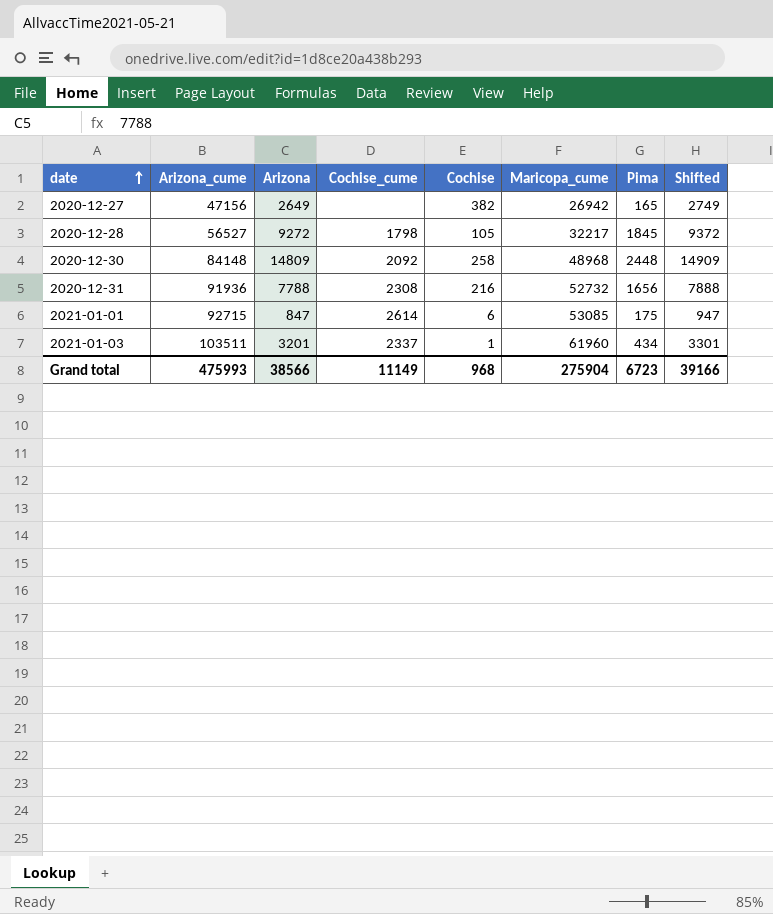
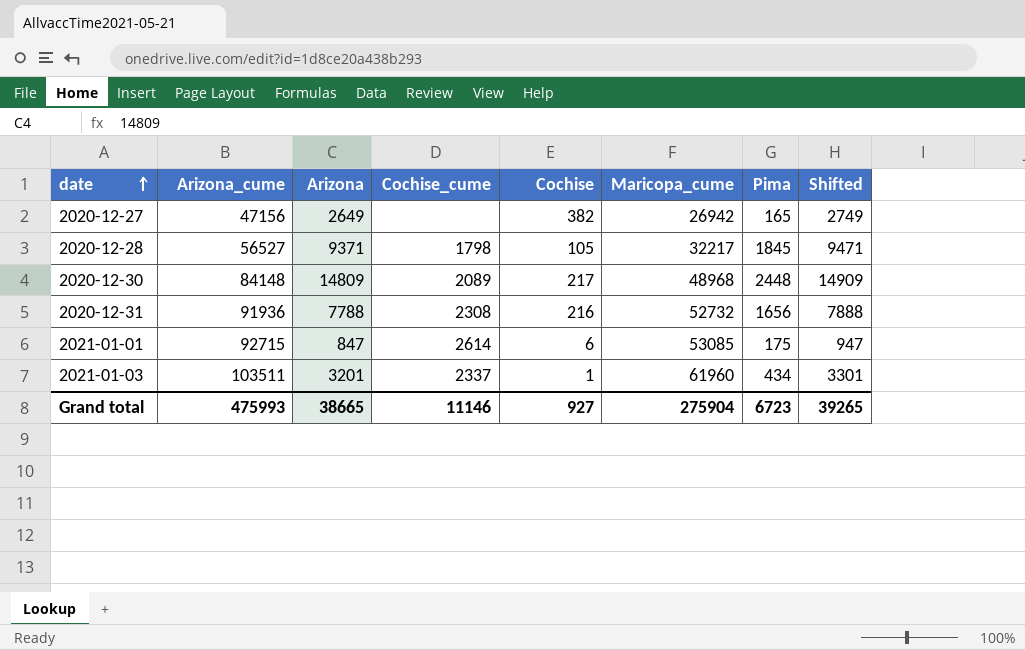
2020-12-28 | Arizona: 9272 -> 9371
2020-12-28 | Shifted: 9372 -> 9471
2020-12-30 | Cochise_cume: 2092 -> 2089
2020-12-30 | Cochise: 258 -> 217
Grand total | Arizona: 38566 -> 38665
Grand total | Cochise_cume: 11149 -> 11146
Grand total | Cochise: 968 -> 927
Grand total | Shifted: 39166 -> 39265

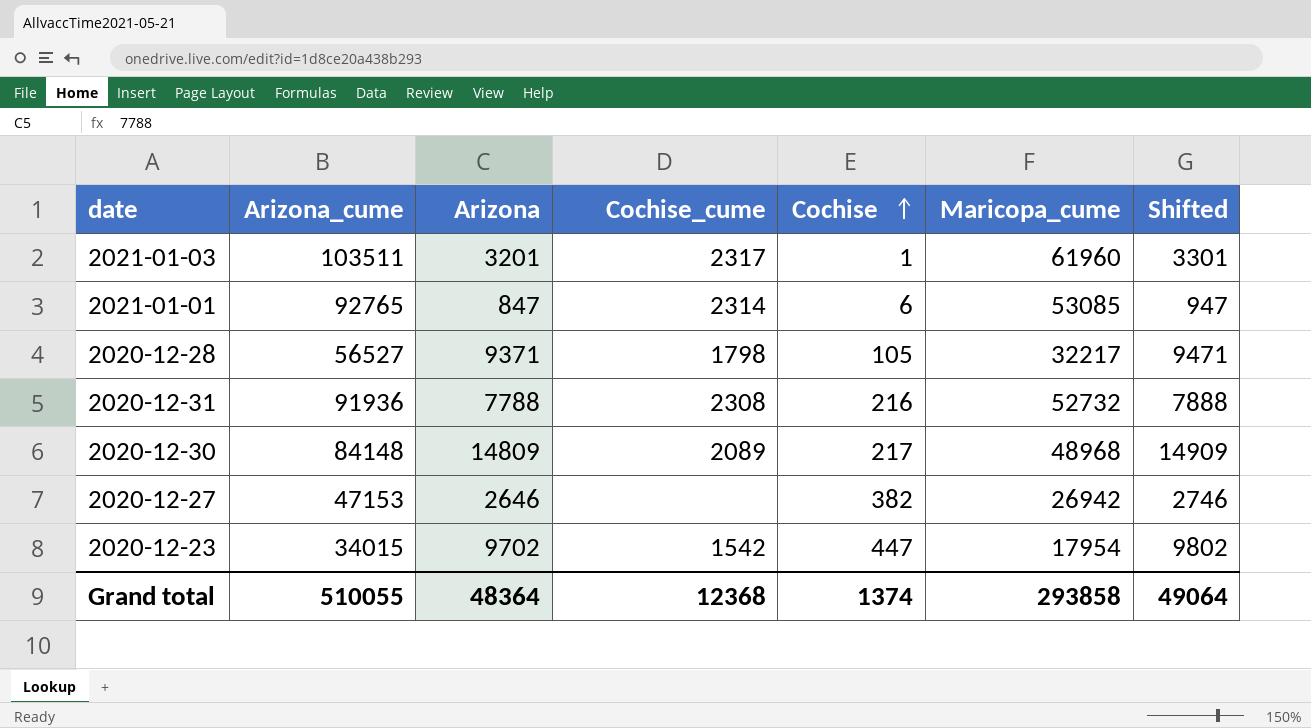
row order: date ascending -> Cochise ascending
column Pima | position: 7 -> none
2021-01-03 | Cochise_cume: 2337 -> 2317
2021-01-01 | Arizona_cume: 92715 -> 92765
2021-01-01 | Cochise_cume: 2614 -> 2314
2020-12-27 | Arizona_cume: 47156 -> 47153
2020-12-27 | Arizona: 2649 -> 2646
2020-12-27 | Shifted: 2749 -> 2746
row 2020-12-23: none -> 34015 | 9702 | 1542 | 447 | 17954 | 9802
Grand total | Arizona_cume: 475993 -> 510055
Grand total | Arizona: 38665 -> 48364
Grand total | Cochise_cume: 11146 -> 12368
Grand total | Cochise: 927 -> 1374
Grand total | Maricopa_cume: 275904 -> 293858
Grand total | Shifted: 39265 -> 49064

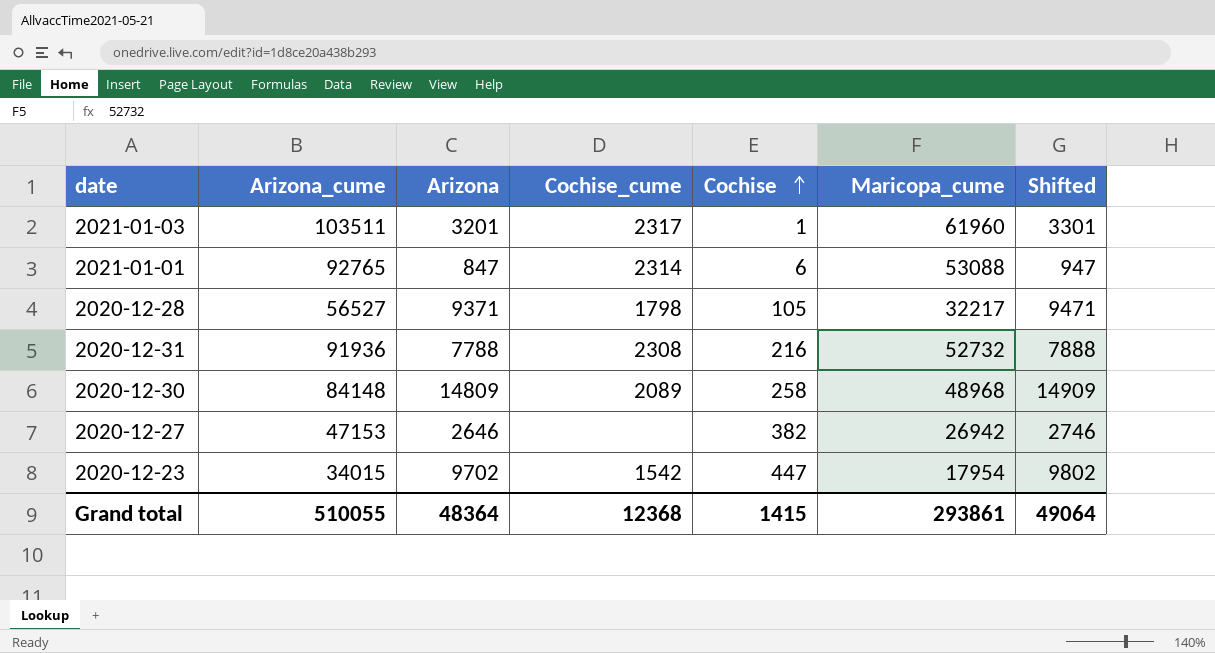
2021-01-01 | Maricopa_cume: 53085 -> 53088
2020-12-30 | Cochise: 217 -> 258
Grand total | Cochise: 1374 -> 1415
Grand total | Maricopa_cume: 293858 -> 293861

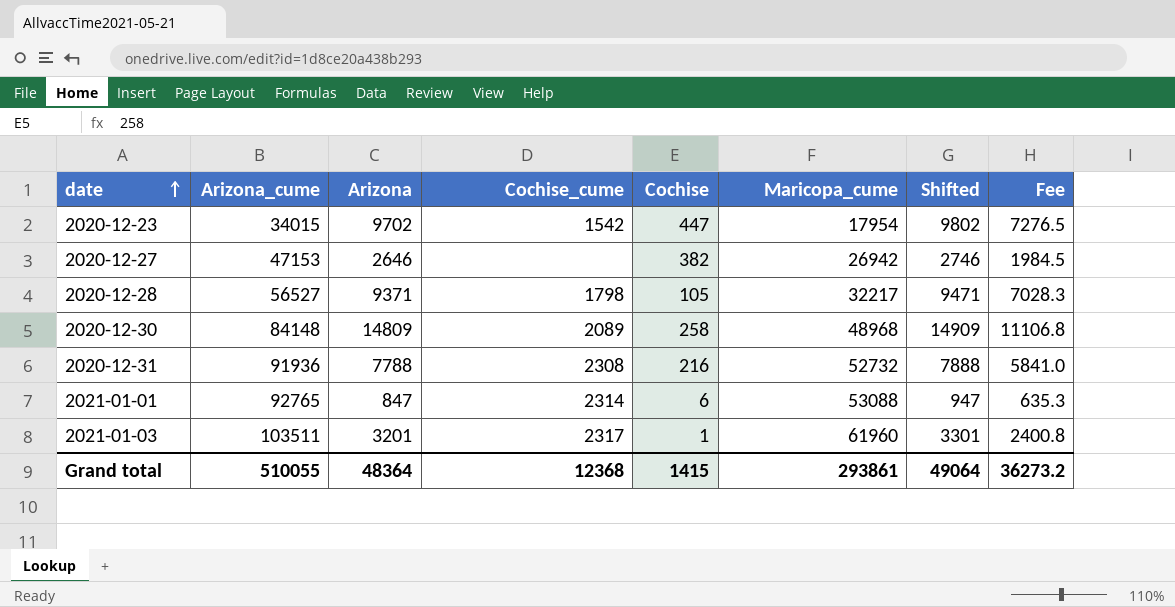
row order: Cochise ascending -> date ascending
column Fee | formula: none -> [Arizona] * 0.75

